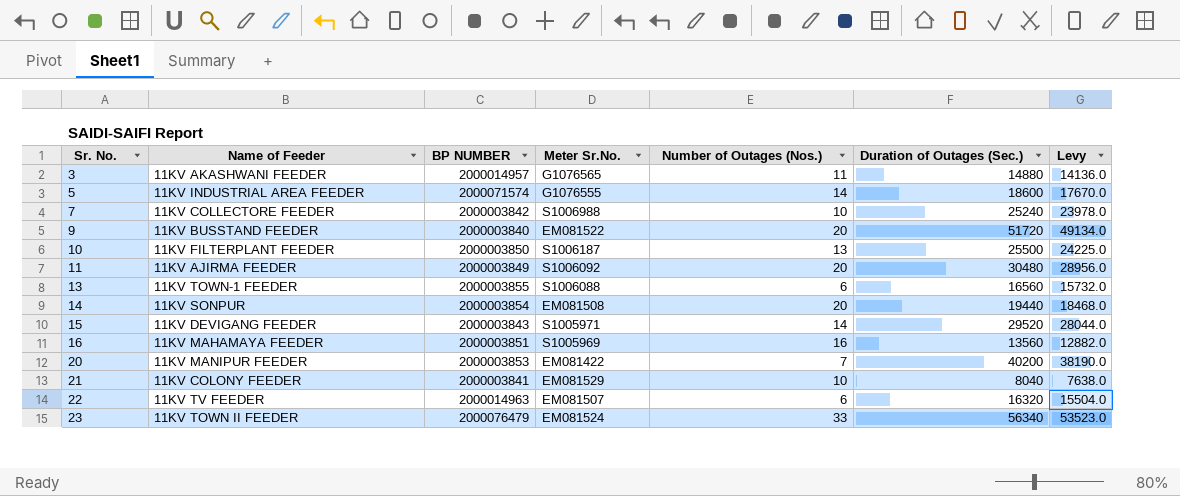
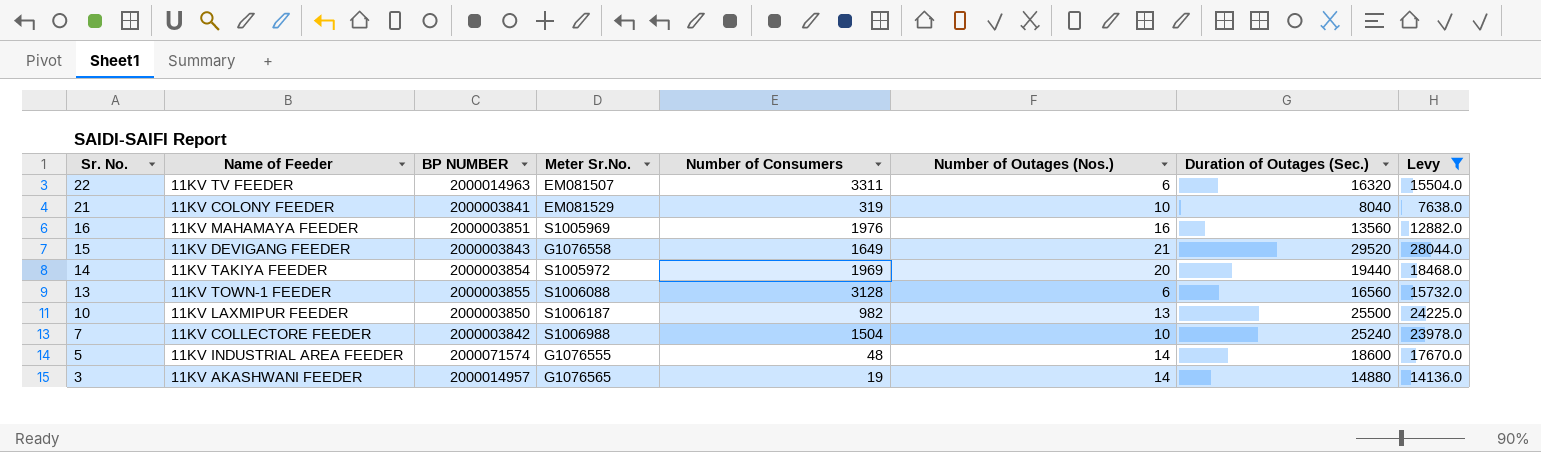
filter: none -> Levy <= 28044.0
row order: Sr. No. ascending -> Sr. No. descending
column Number of Consumers | position: none -> 5
15 | Meter Sr.No.: S1005971 -> G1076558
15 | Number of Outages (Nos.): 14 -> 21
14 | Name of Feeder: 11KV SONPUR -> 11KV TAKIYA FEEDER
14 | Meter Sr.No.: EM081508 -> S1005972
10 | Name of Feeder: 11KV FILTERPLANT FEEDER -> 11KV LAXMIPUR FEEDER
3 | Number of Outages (Nos.): 11 -> 14

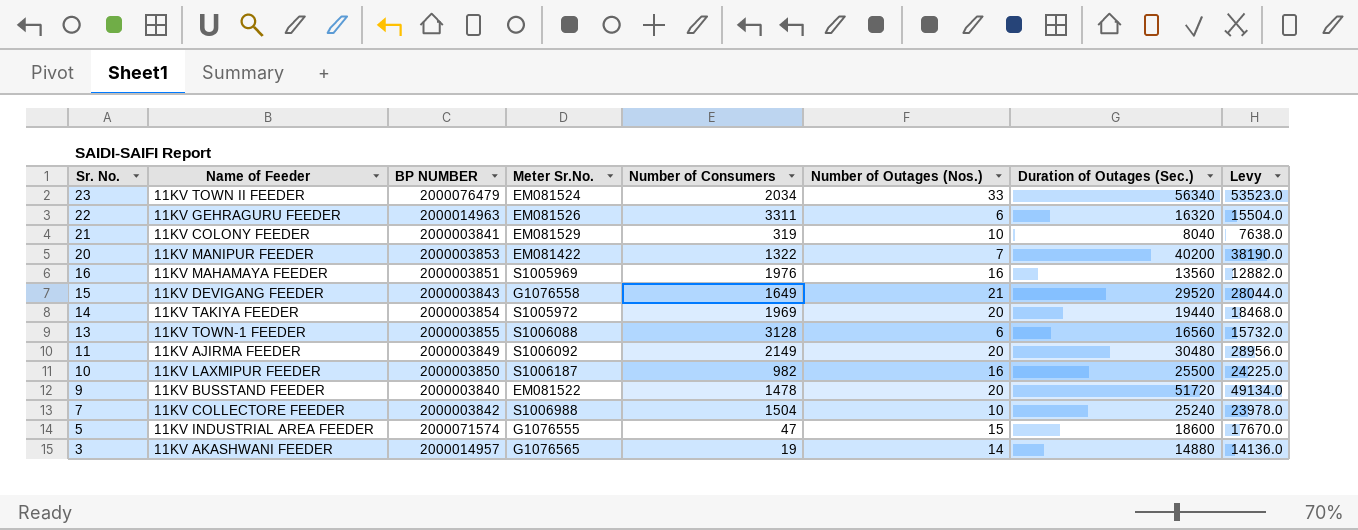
filter: Levy <= 28044.0 -> none
22 | Name of Feeder: 11KV TV FEEDER -> 11KV GEHRAGURU FEEDER
22 | Meter Sr.No.: EM081507 -> EM081526
10 | Number of Outages (Nos.): 13 -> 16
5 | Number of Consumers: 48 -> 47
5 | Number of Outages (Nos.): 14 -> 15

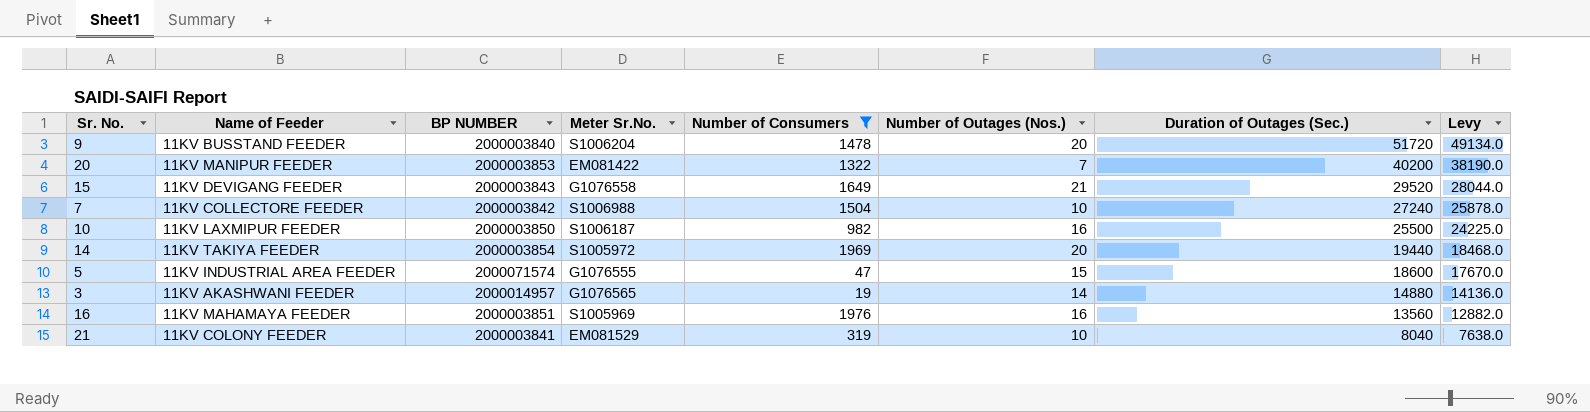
filter: none -> Number of Consumers <= 1976
row order: Sr. No. descending -> Duration of Outages (Sec.) descending
9 | Meter Sr.No.: EM081522 -> S1006204
7 | Duration of Outages (Sec.): 25240 -> 27240
7 | Levy: 23978.0 -> 25878.0

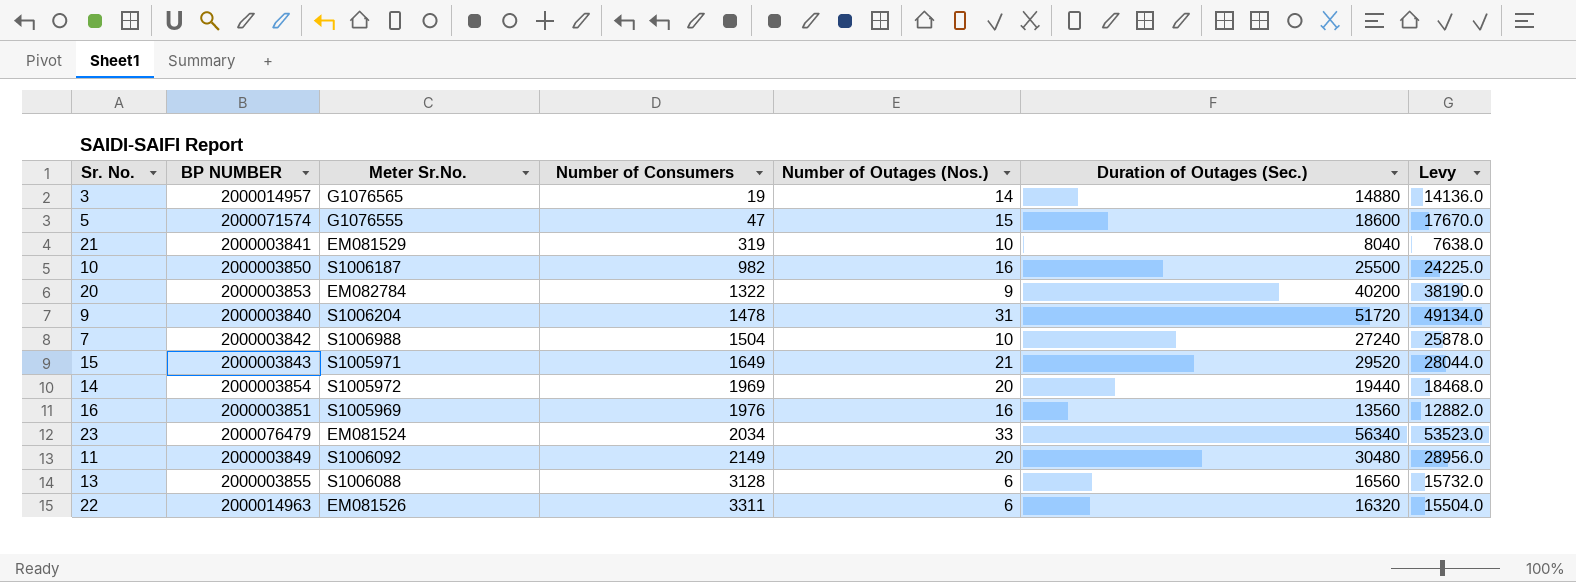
filter: Number of Consumers <= 1976 -> none
row order: Duration of Outages (Sec.) descending -> Number of Consumers ascending
column Name of Feeder | position: 2 -> none
20 | Meter Sr.No.: EM081422 -> EM082784
20 | Number of Outages (Nos.): 7 -> 9
9 | Number of Outages (Nos.): 20 -> 31
15 | Meter Sr.No.: G1076558 -> S1005971

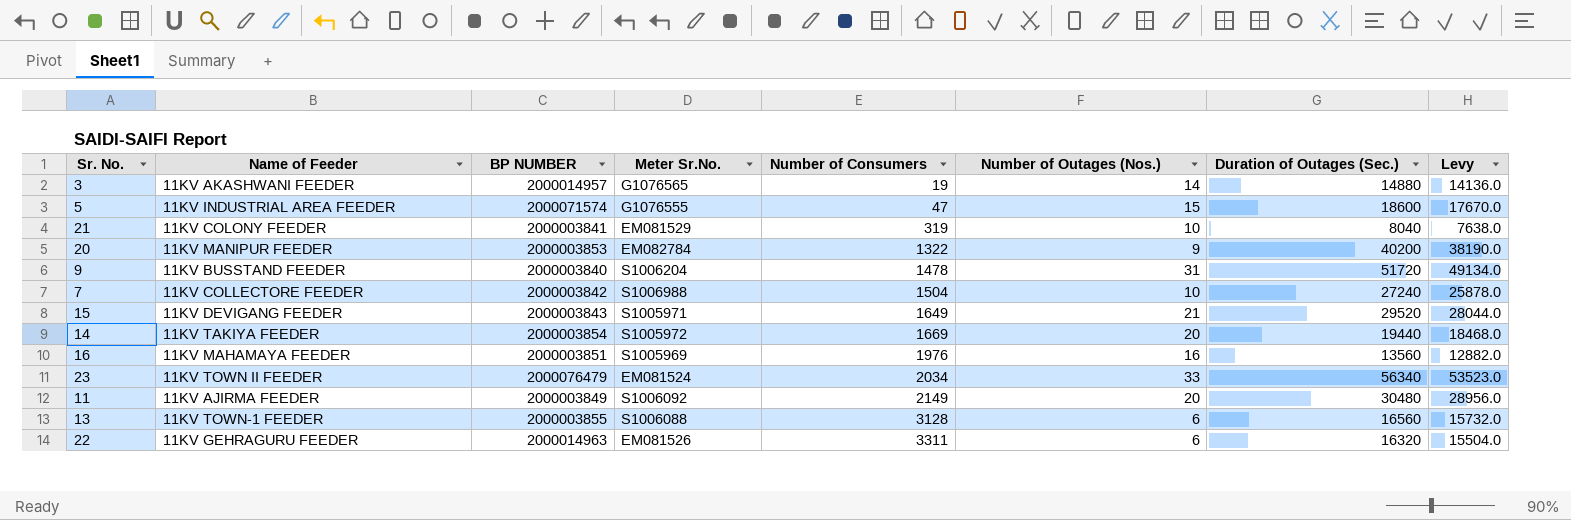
column Name of Feeder | position: none -> 2
row 10: 2000003850 | S1006187 | 982 | 16 | 25500 | 24225.0 -> none
14 | Number of Consumers: 1969 -> 1669

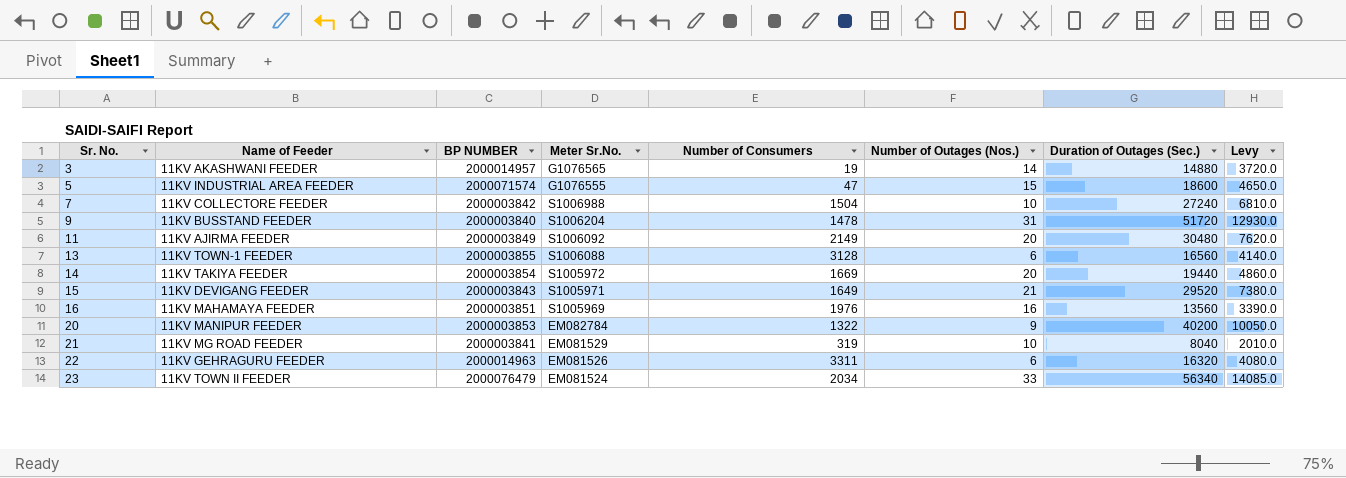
row order: Number of Consumers ascending -> Sr. No. ascending
column Levy | formula: [Duration of Outages (Sec.)] * 0.95 -> [Duration of Outages (Sec.)] * 0.25
21 | Name of Feeder: 11KV COLONY FEEDER -> 11KV MG ROAD FEEDER

